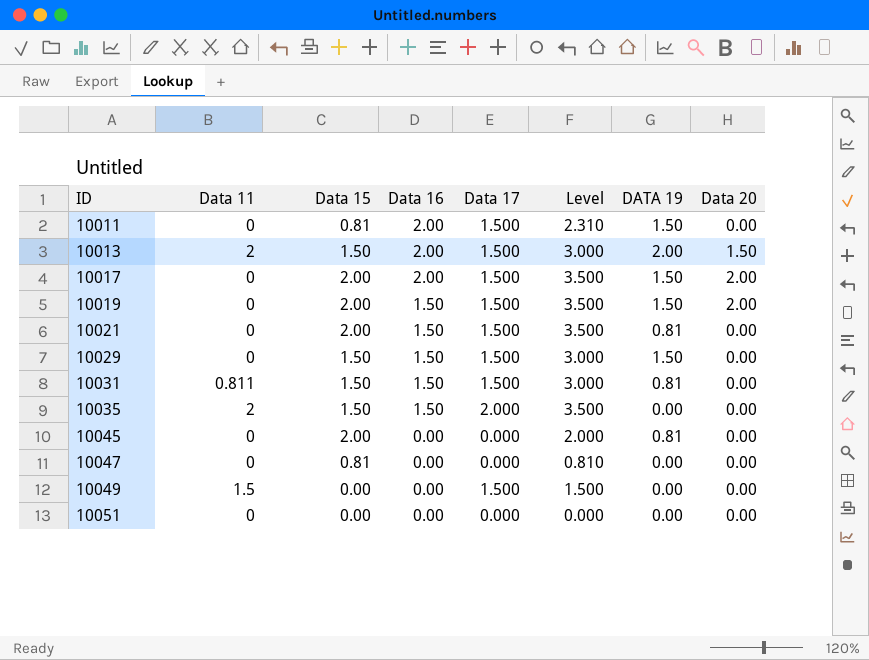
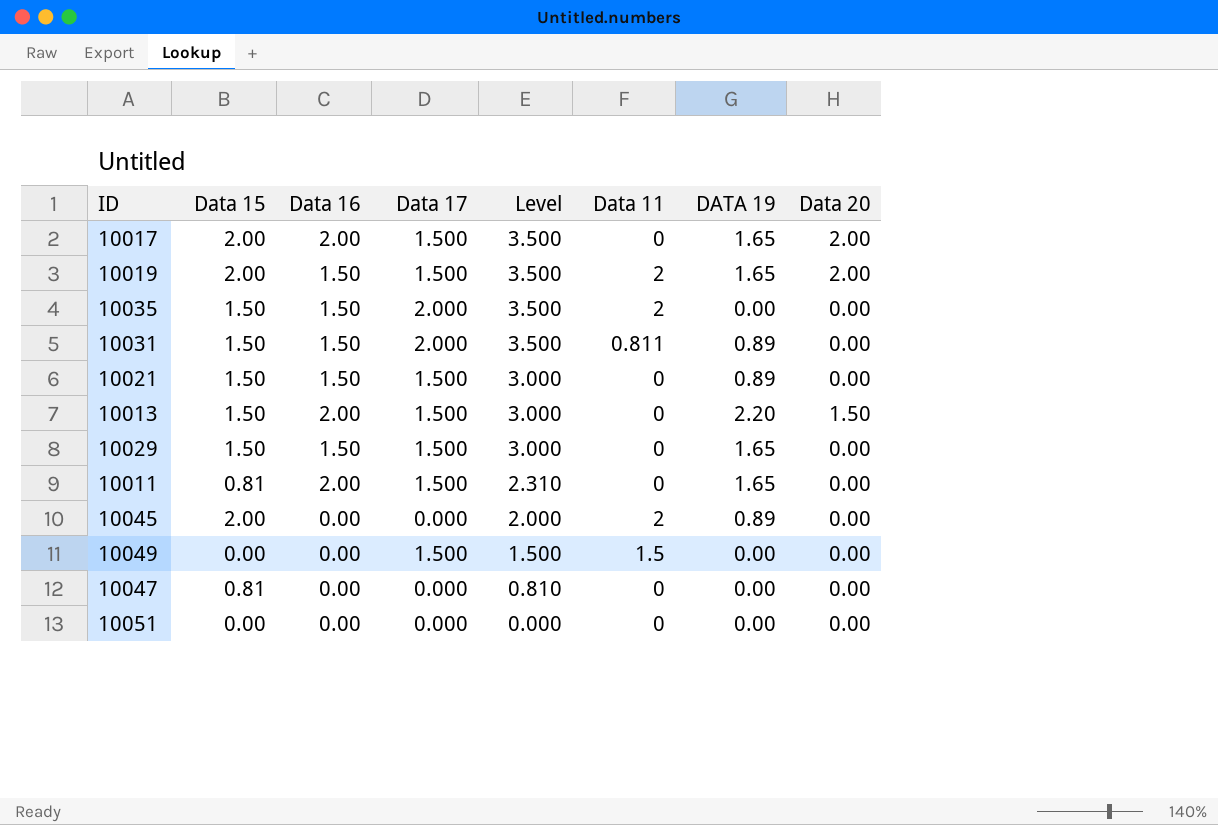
row order: ID ascending -> Level descending
column Data 11 | position: 2 -> 6
10017 | DATA 19: 1.50 -> 1.65
10019 | Data 11: 0 -> 2
10019 | DATA 19: 1.50 -> 1.65
10031 | Data 17: 1.500 -> 2.000
10031 | Level: 3.000 -> 3.500
10031 | DATA 19: 0.81 -> 0.89
10021 | Data 15: 2.00 -> 1.50
10021 | Level: 3.500 -> 3.000
10021 | DATA 19: 0.81 -> 0.89
10013 | Data 11: 2 -> 0
10013 | DATA 19: 2.00 -> 2.20
10029 | DATA 19: 1.50 -> 1.65
10011 | DATA 19: 1.50 -> 1.65
10045 | Data 11: 0 -> 2
10045 | DATA 19: 0.81 -> 0.89

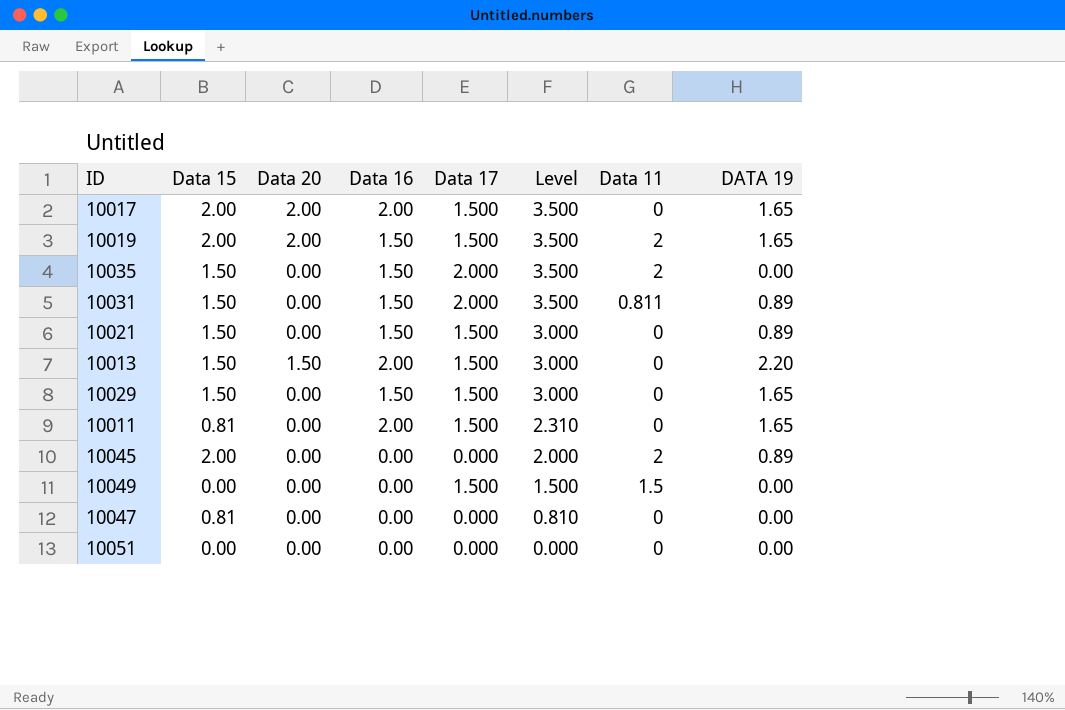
column Data 20 | position: 8 -> 3

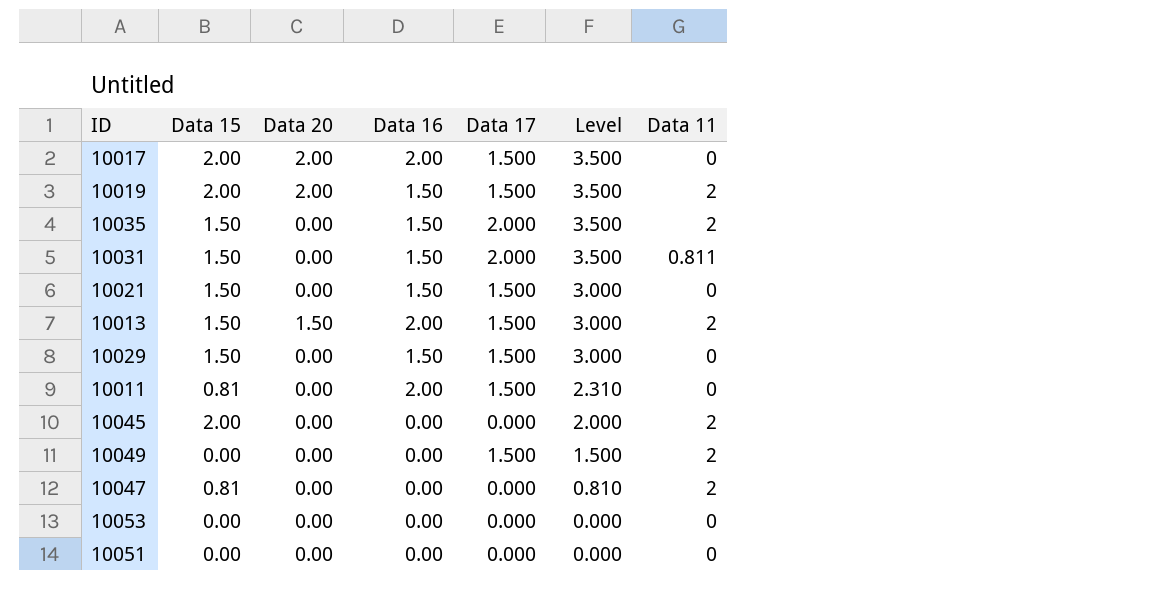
column DATA 19 | position: 8 -> none
10013 | Data 11: 0 -> 2
10049 | Data 11: 1.5 -> 2
10047 | Data 11: 0 -> 2
row 10053: none -> 0.00 | 0.00 | 0.00 | 0.000 | 0.000 | 0

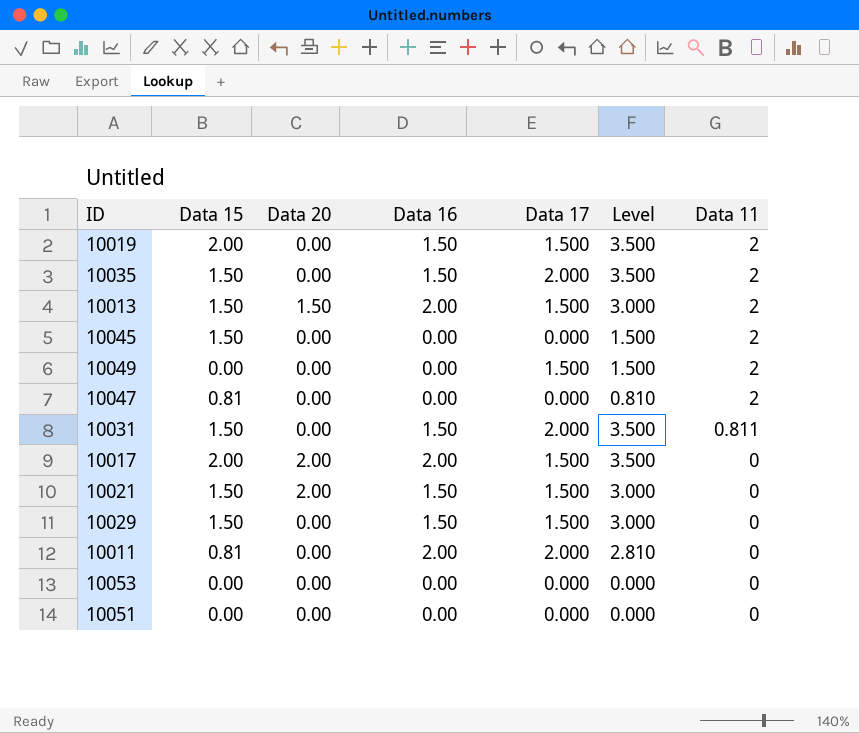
row order: Level descending -> Data 11 descending
10019 | Data 20: 2.00 -> 0.00
10045 | Data 15: 2.00 -> 1.50
10045 | Level: 2.000 -> 1.500
10021 | Data 20: 0.00 -> 2.00
10011 | Data 17: 1.500 -> 2.000
10011 | Level: 2.310 -> 2.810

